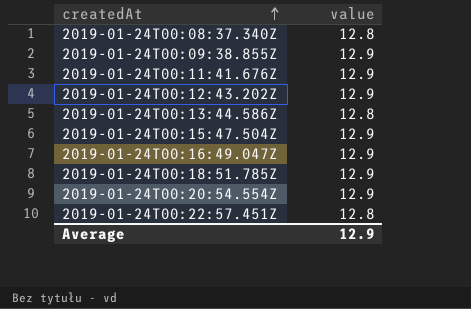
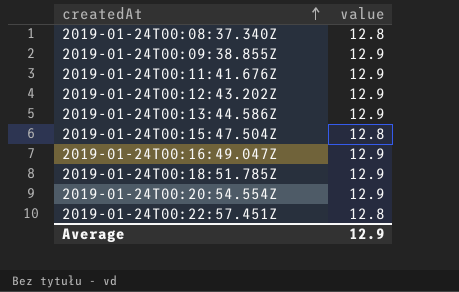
2019-01-24T00:13:44.586Z | value: 12.8 -> 12.9
2019-01-24T00:15:47.504Z | value: 12.9 -> 12.8

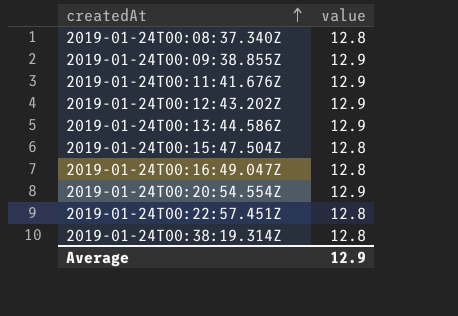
row 2019-01-24T00:18:51.785Z: 12.9 -> none
2019-01-24T00:16:49.047Z | value: 12.9 -> 12.8
row 2019-01-24T00:38:19.314Z: none -> 12.8

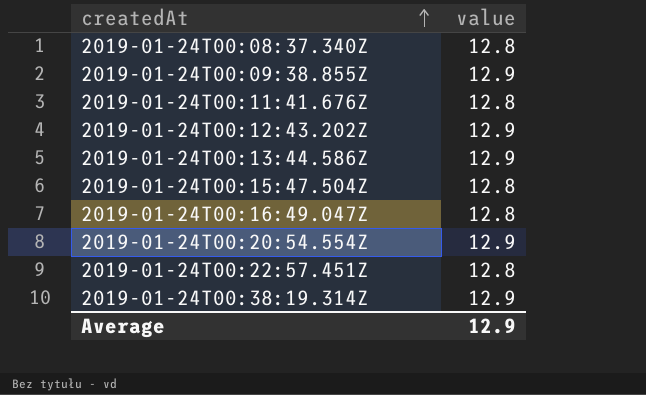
2019-01-24T00:11:41.676Z | value: 12.9 -> 12.8
2019-01-24T00:38:19.314Z | value: 12.8 -> 12.9

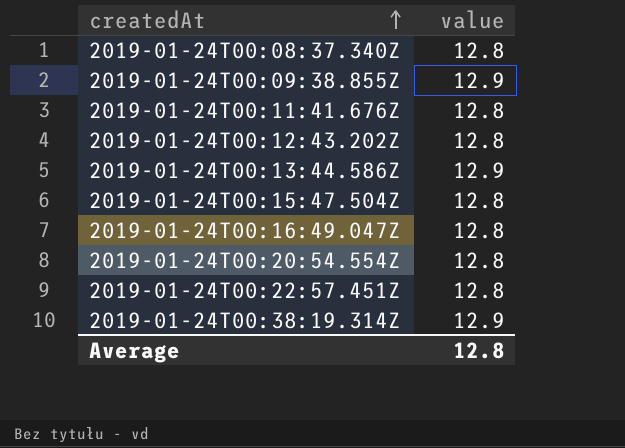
2019-01-24T00:12:43.202Z | value: 12.9 -> 12.8
2019-01-24T00:20:54.554Z | value: 12.9 -> 12.8
Average | value: 12.9 -> 12.8

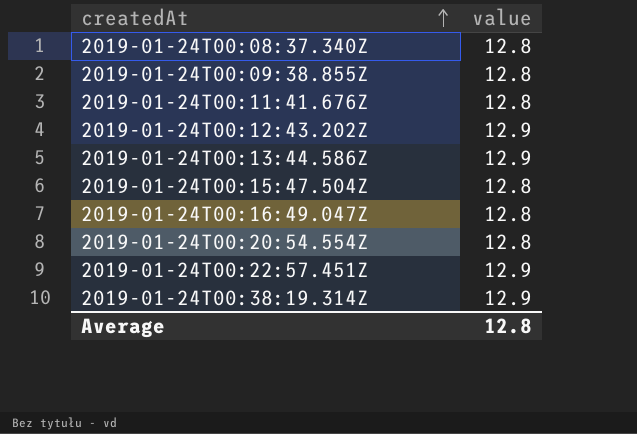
2019-01-24T00:09:38.855Z | value: 12.9 -> 12.8
2019-01-24T00:12:43.202Z | value: 12.8 -> 12.9
2019-01-24T00:22:57.451Z | value: 12.8 -> 12.9

